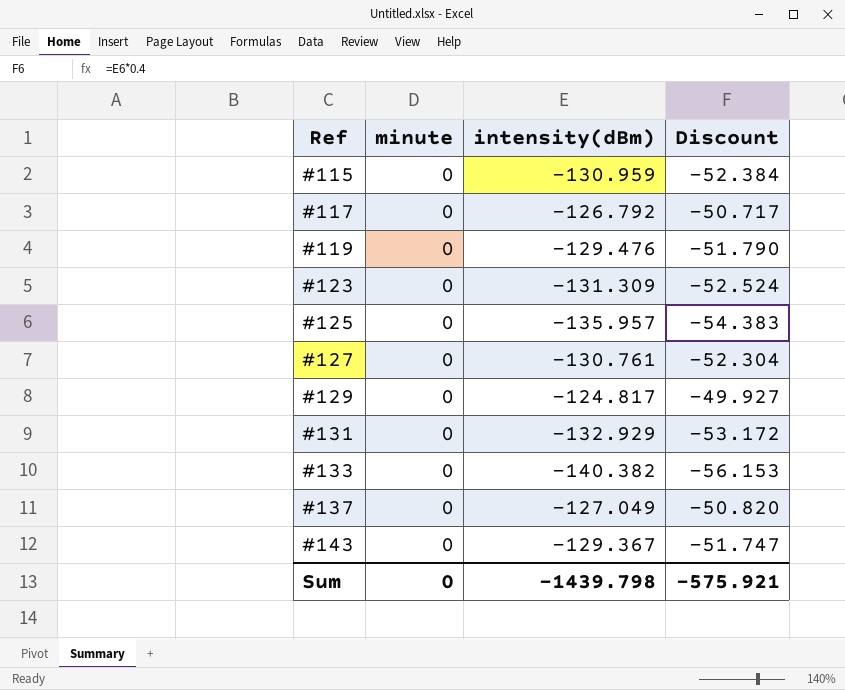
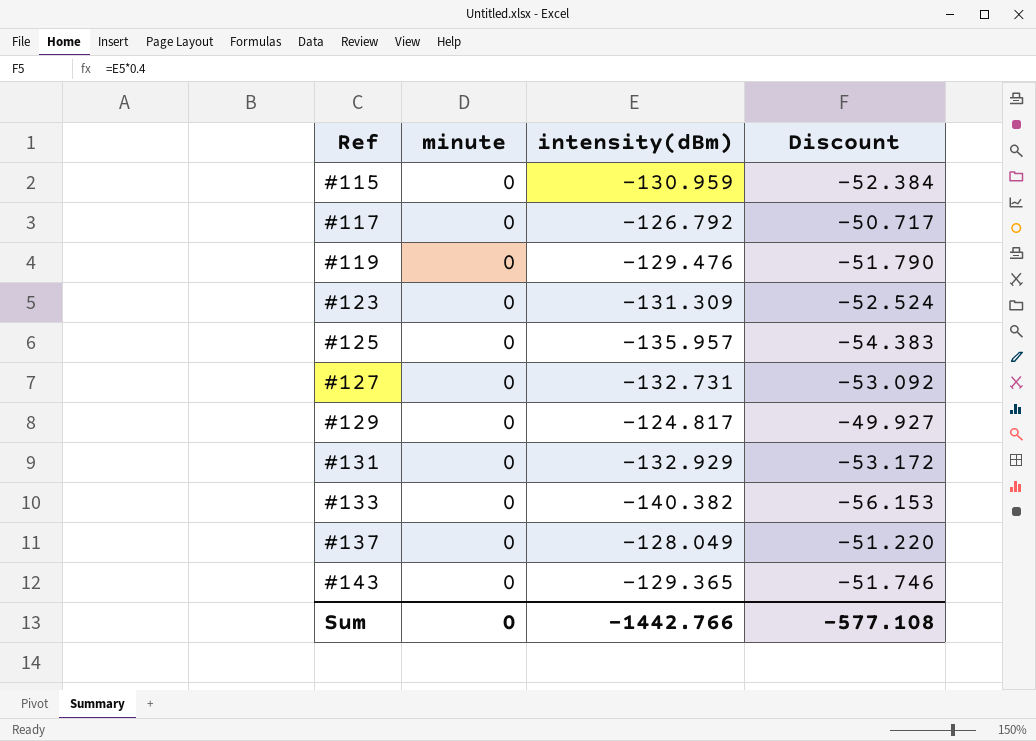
#127 | intensity(dBm): -130.761 -> -132.731
#127 | Discount: -52.304 -> -53.092
#137 | intensity(dBm): -127.049 -> -128.049
#137 | Discount: -50.820 -> -51.220
#143 | intensity(dBm): -129.367 -> -129.365
#143 | Discount: -51.747 -> -51.746
Sum | intensity(dBm): -1439.798 -> -1442.766
Sum | Discount: -575.921 -> -577.108

